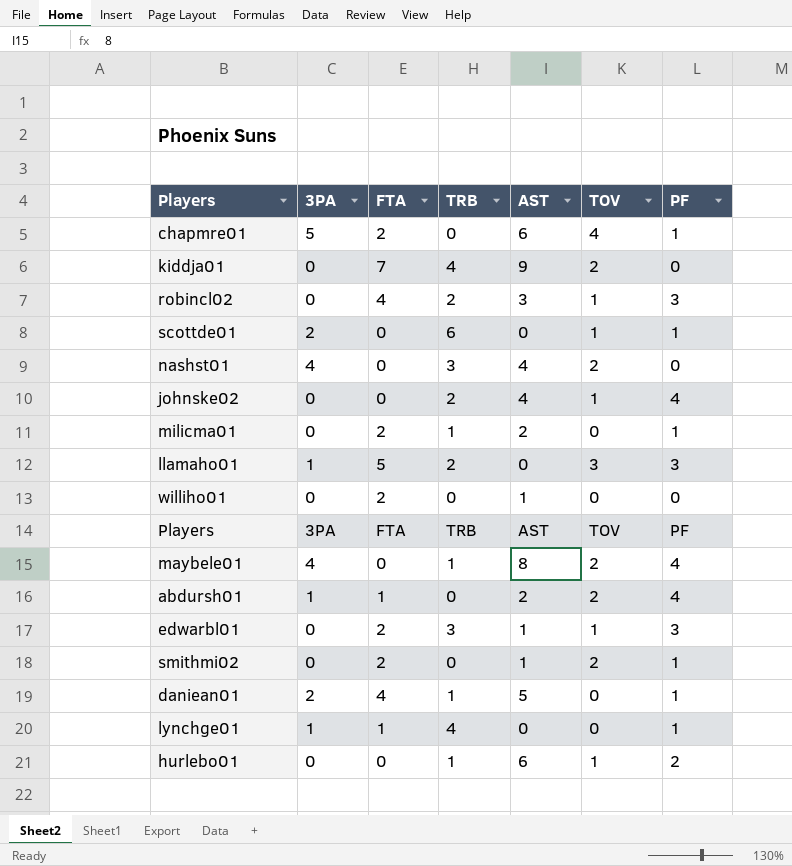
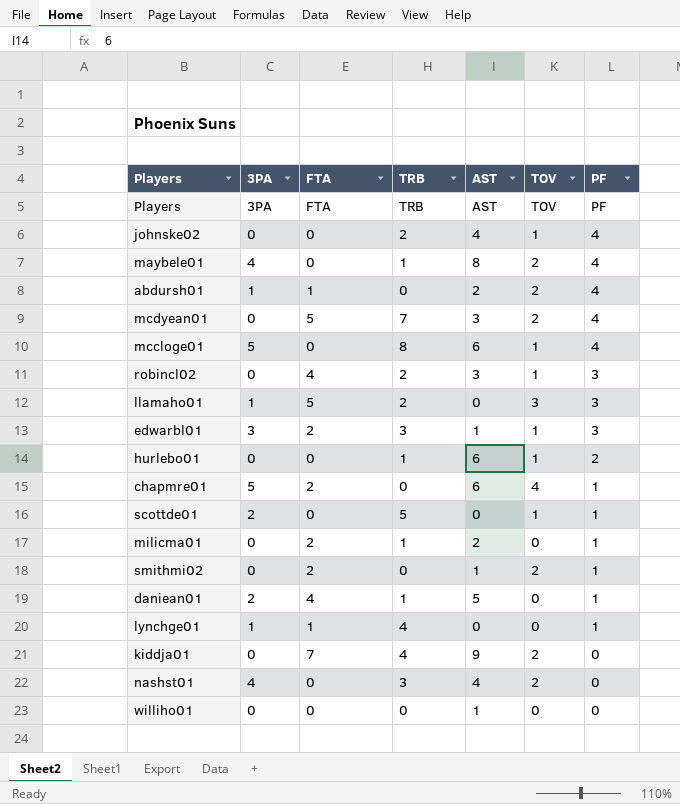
row order: none -> PF descending
row mcdyean01: none -> 0 | 5 | 7 | 3 | 2 | 4
row mccloge01: none -> 5 | 0 | 8 | 6 | 1 | 4
edwarbl01 | 3PA: 0 -> 3
scottde01 | TRB: 6 -> 5
williho01 | FTA: 2 -> 0

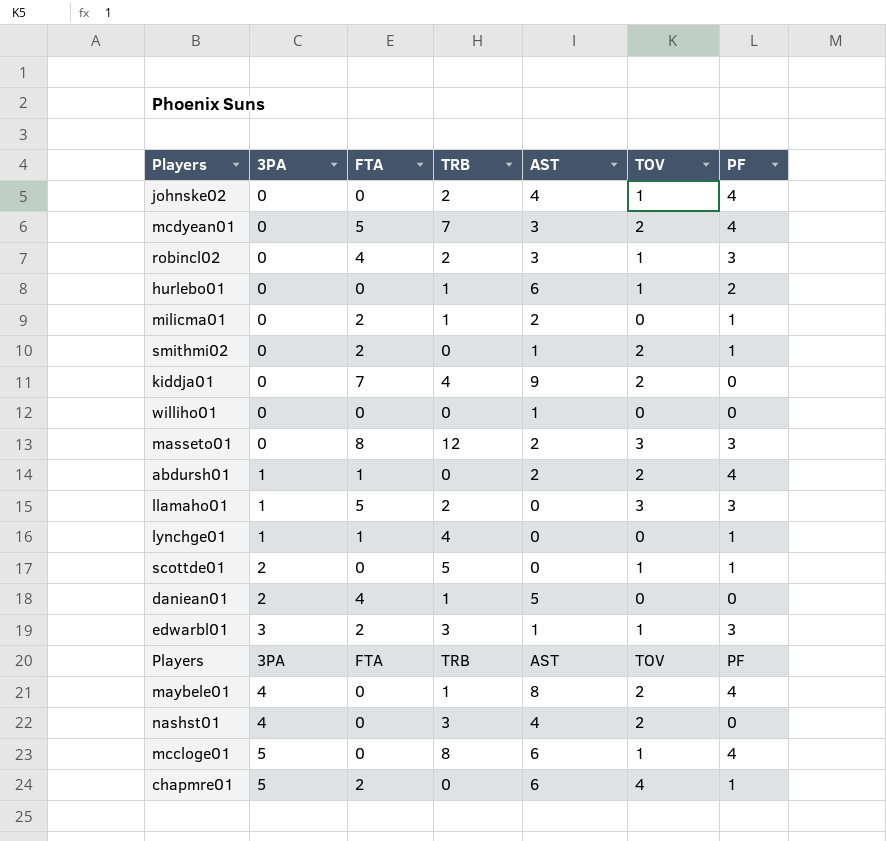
row order: PF descending -> 3PA ascending
row masseto01: none -> 0 | 8 | 12 | 2 | 3 | 3
daniean01 | PF: 1 -> 0

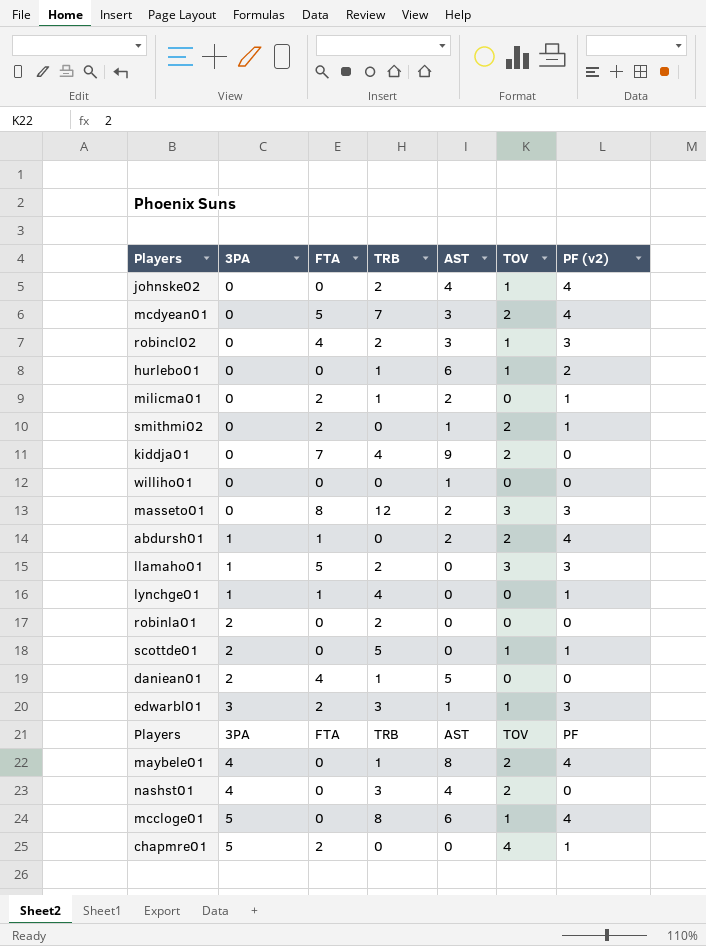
column name: PF -> PF (v2)
row robinla01: none -> 2 | 0 | 2 | 0 | 0 | 0
chapmre01 | AST: 6 -> 0

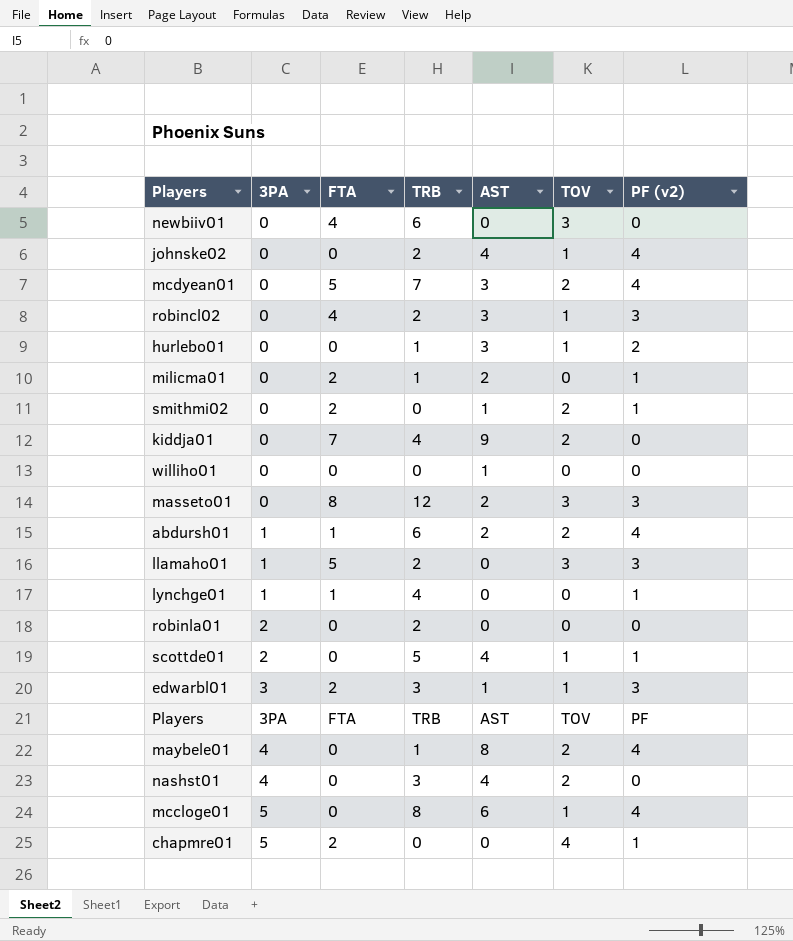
row daniean01: 2 | 4 | 1 | 5 | 0 | 0 -> none
row newbiiv01: none -> 0 | 4 | 6 | 0 | 3 | 0
hurlebo01 | AST: 6 -> 3
abdursh01 | TRB: 0 -> 6
scottde01 | AST: 0 -> 4

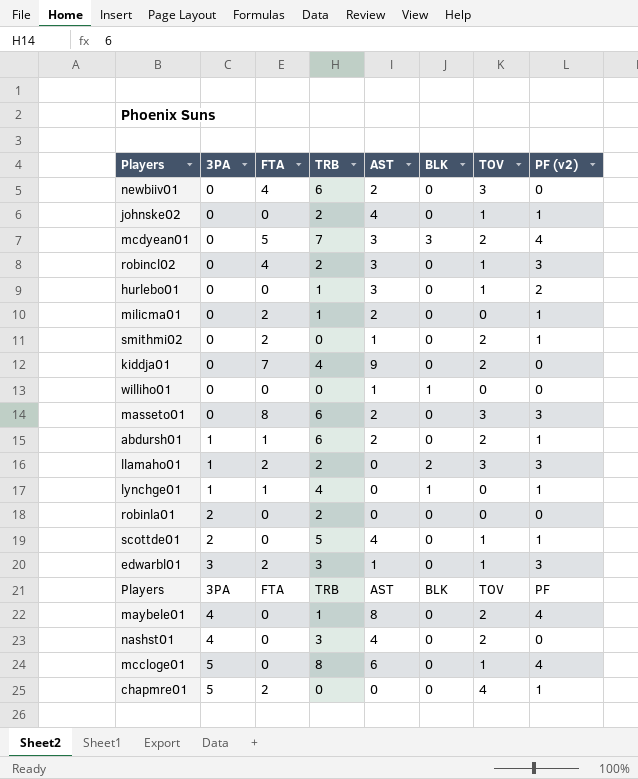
column BLK | position: none -> 6
newbiiv01 | AST: 0 -> 2
johnske02 | PF (v2): 4 -> 1
masseto01 | TRB: 12 -> 6
abdursh01 | PF (v2): 4 -> 1
llamaho01 | FTA: 5 -> 2

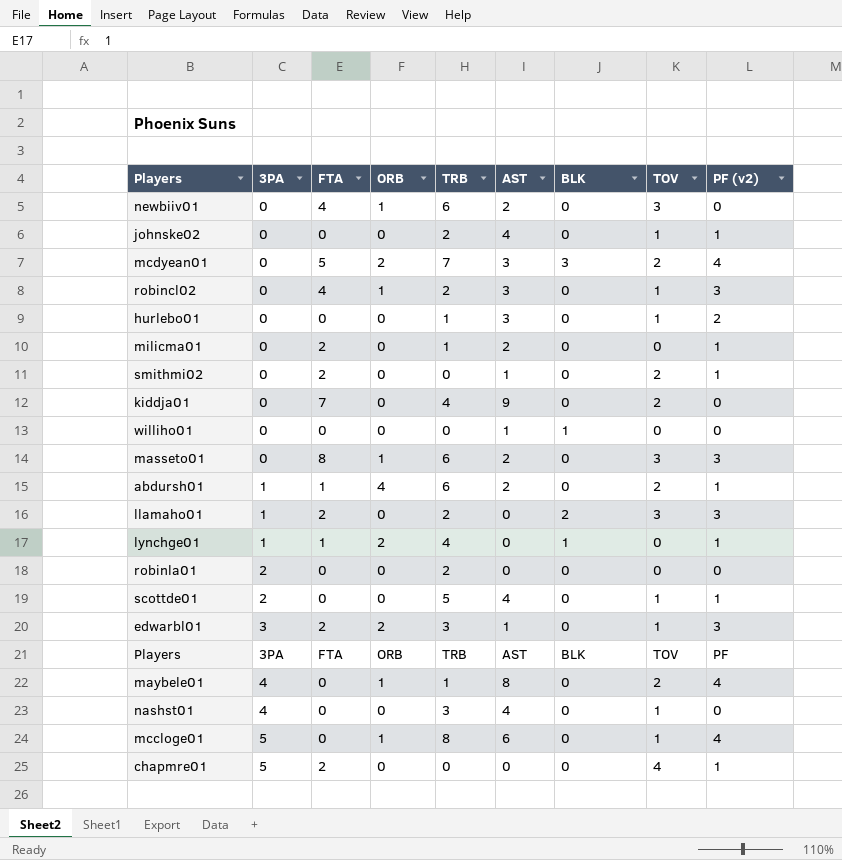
column ORB | position: none -> 4
nashst01 | TOV: 2 -> 1

